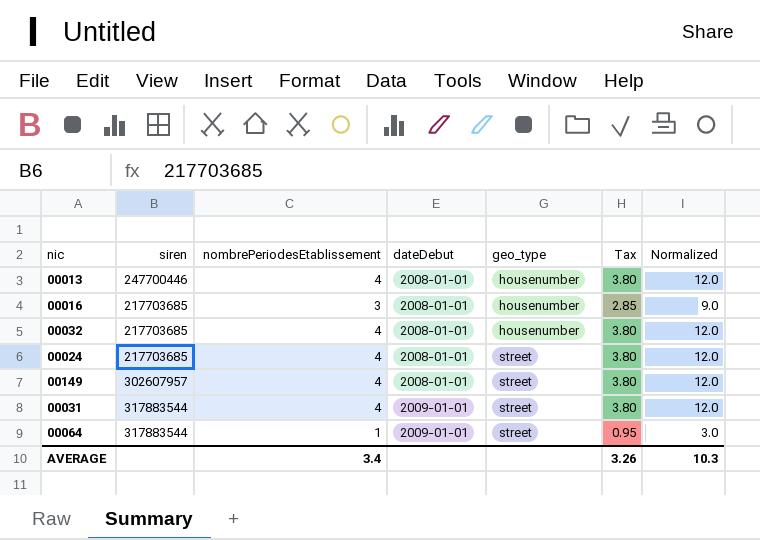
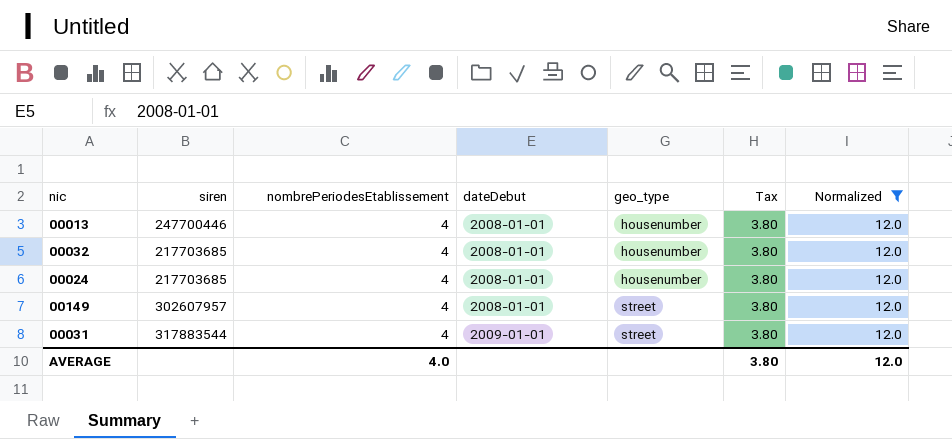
filter: none -> Normalized = 12.0
00024 | geo_type: street -> housenumber
AVERAGE | nombrePeriodesEtablissement: 3.4 -> 4.0
AVERAGE | Tax: 3.26 -> 3.80
AVERAGE | Normalized: 10.3 -> 12.0

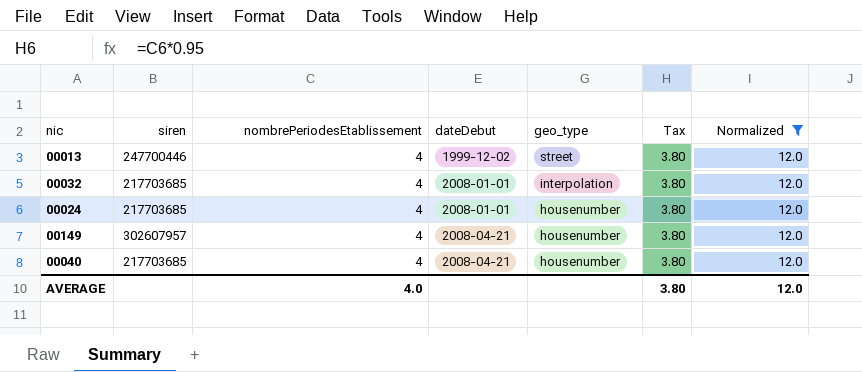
row 00031: 317883544 | 4 | 2009-01-01 | street | 3.80 | 12.0 -> none
00013 | dateDebut: 2008-01-01 -> 1999-12-02
00013 | geo_type: housenumber -> street
00032 | geo_type: housenumber -> interpolation
00149 | dateDebut: 2008-01-01 -> 2008-04-21
00149 | geo_type: street -> housenumber
row 00040: none -> 217703685 | 4 | 2008-04-21 | housenumber | 3.80 | 12.0

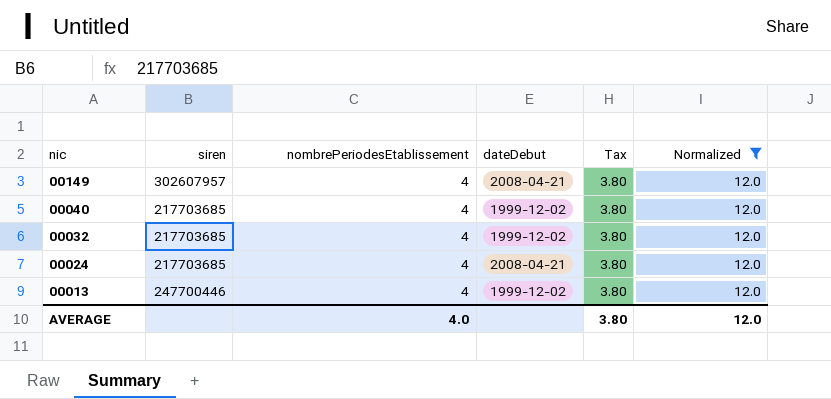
row order: dateDebut ascending -> nic descending
column geo_type | position: 5 -> none
00040 | dateDebut: 2008-04-21 -> 1999-12-02
00032 | dateDebut: 2008-01-01 -> 1999-12-02
00024 | dateDebut: 2008-01-01 -> 2008-04-21

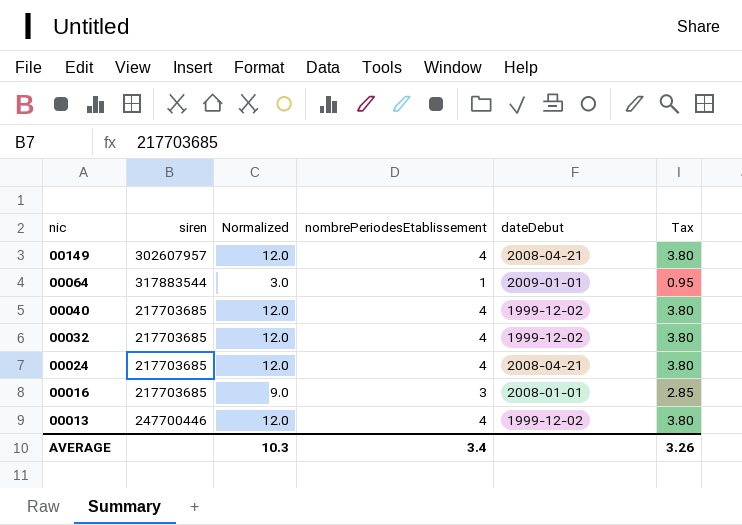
filter: Normalized = 12.0 -> none
column Normalized | position: 6 -> 3
AVERAGE | Normalized: 12.0 -> 10.3
AVERAGE | nombrePeriodesEtablissement: 4.0 -> 3.4
AVERAGE | Tax: 3.80 -> 3.26

